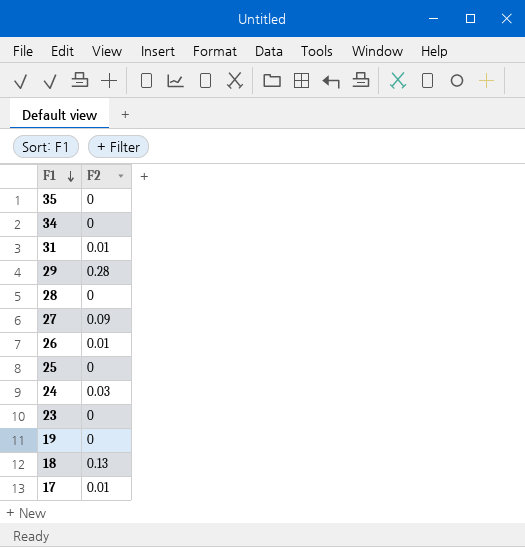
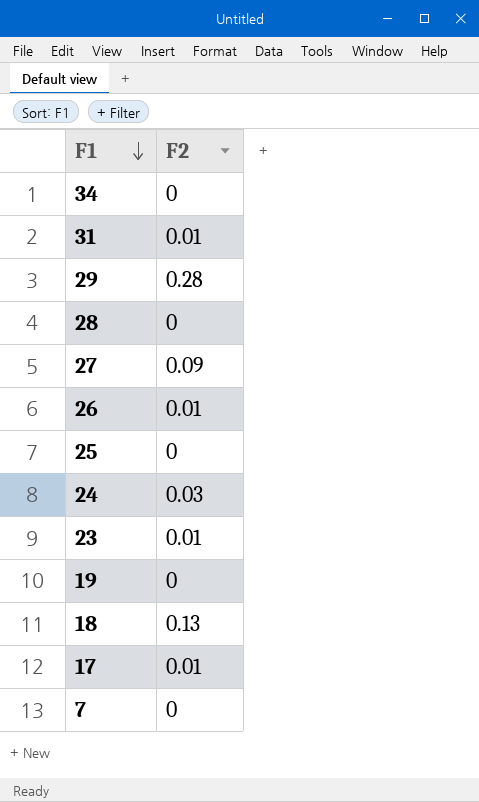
row 35: 0 -> none
23 | F2: 0 -> 0.01
row 7: none -> 0

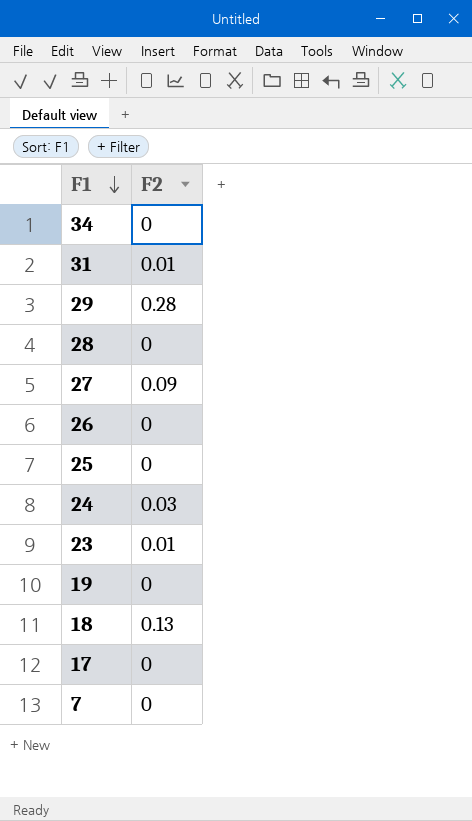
26 | F2: 0.01 -> 0
17 | F2: 0.01 -> 0

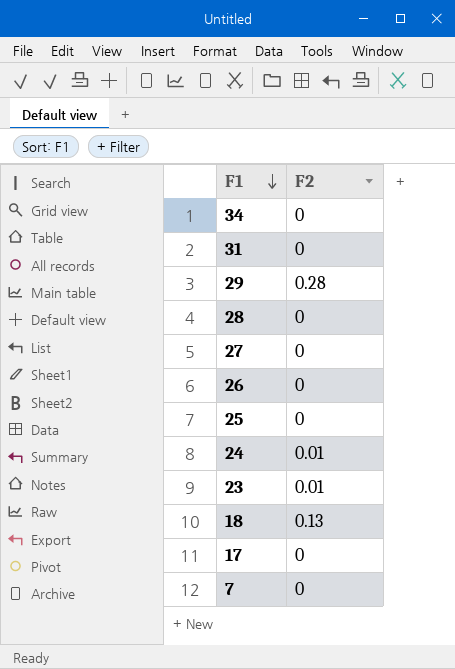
row 19: 0 -> none
31 | F2: 0.01 -> 0
27 | F2: 0.09 -> 0
24 | F2: 0.03 -> 0.01

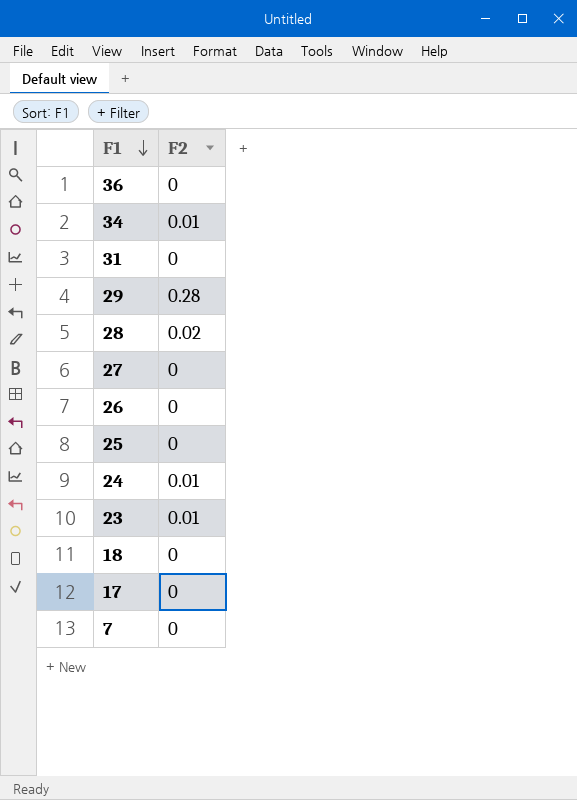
row 36: none -> 0
34 | F2: 0 -> 0.01
28 | F2: 0 -> 0.02
18 | F2: 0.13 -> 0

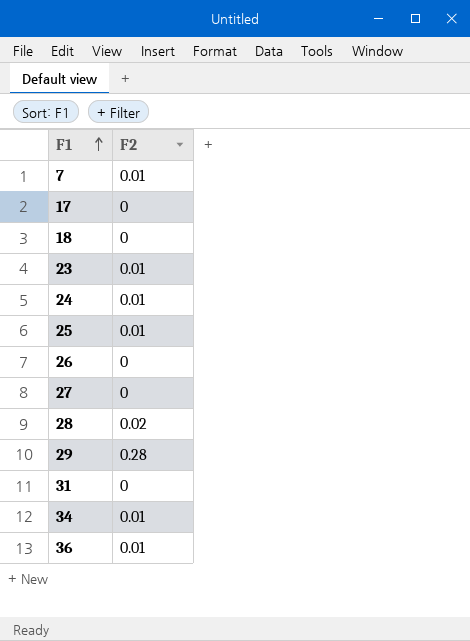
row order: F1 descending -> F1 ascending
7 | F2: 0 -> 0.01
25 | F2: 0 -> 0.01
36 | F2: 0 -> 0.01

